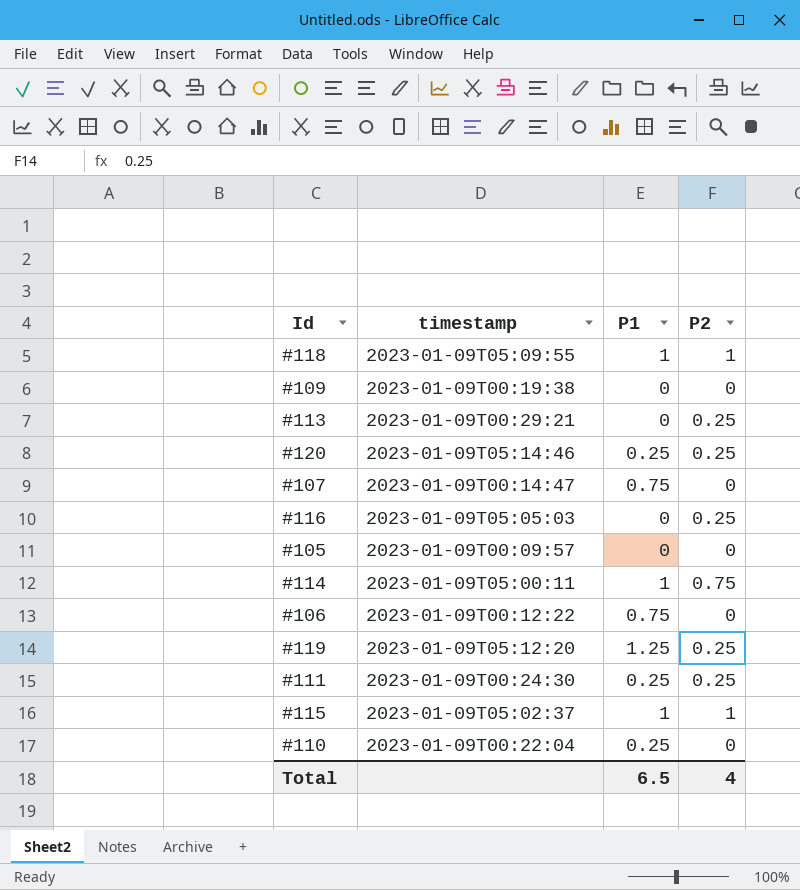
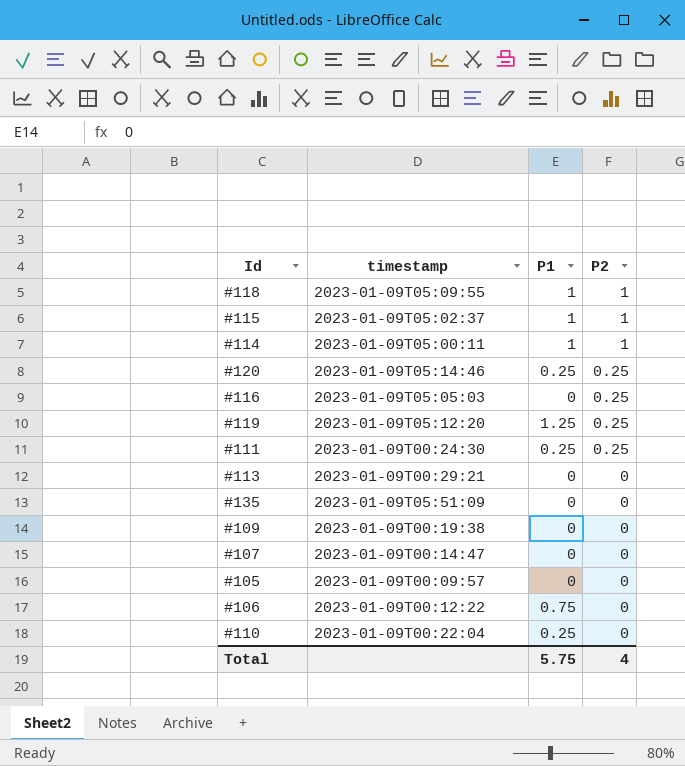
row order: none -> P2 descending
#114 | P2: 0.75 -> 1
#113 | P2: 0.25 -> 0
row #135: none -> 2023-01-09T05:51:09 | 0 | 0
#107 | P1: 0.75 -> 0
Total | P1: 6.5 -> 5.75

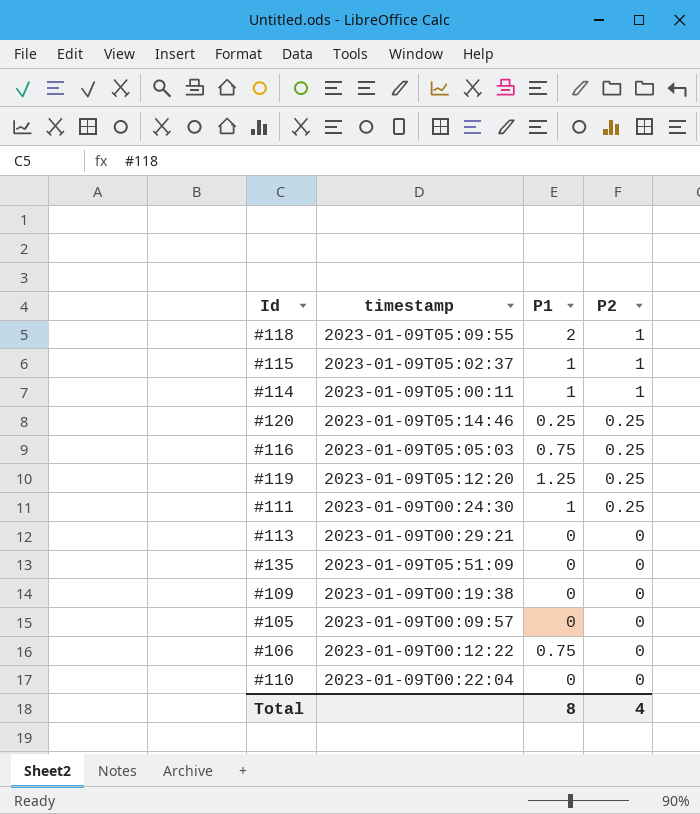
row #107: 2023-01-09T00:14:47 | 0 | 0 -> none
#118 | P1: 1 -> 2
#116 | P1: 0 -> 0.75
#111 | P1: 0.25 -> 1
#110 | P1: 0.25 -> 0
Total | P1: 5.75 -> 8

